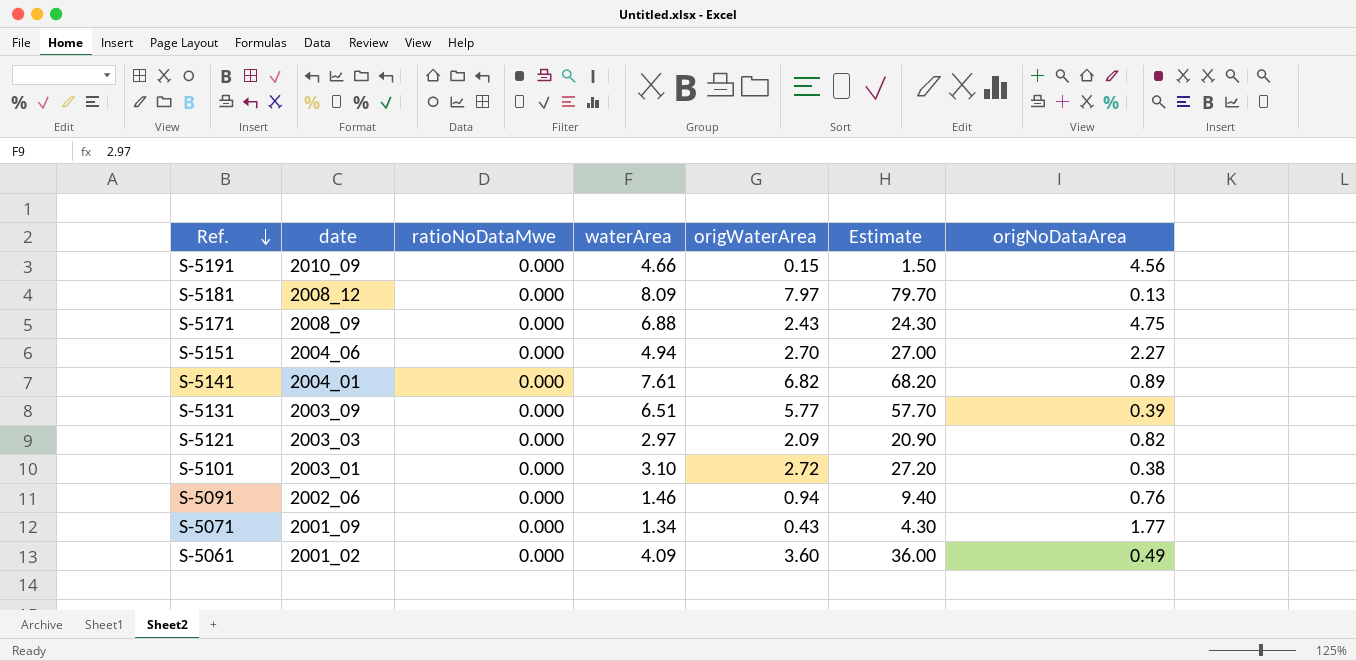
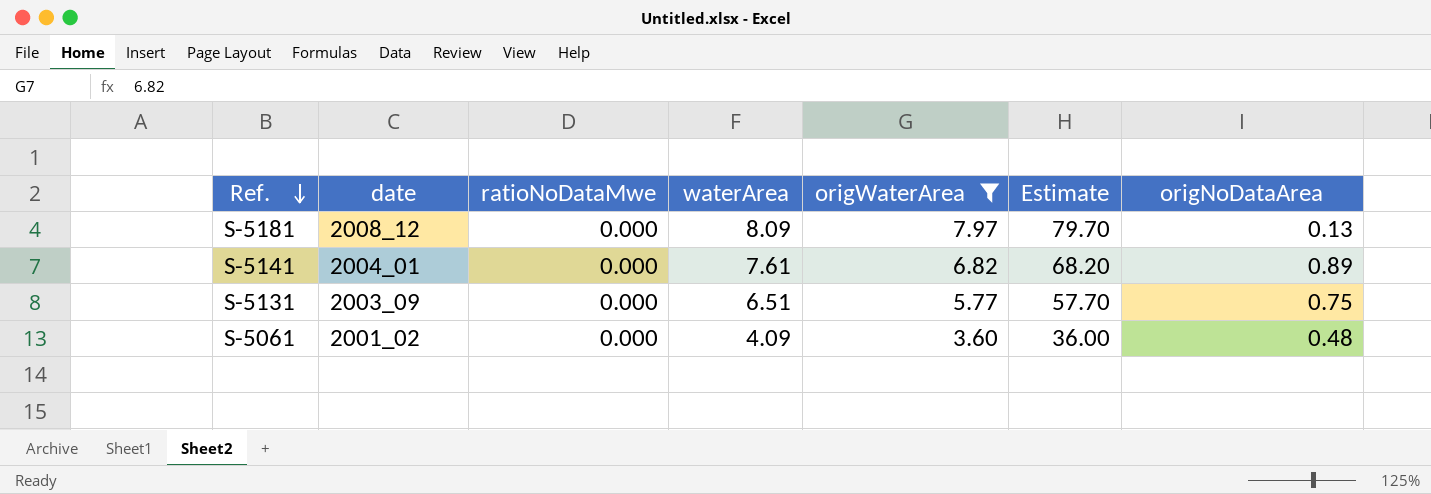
filter: none -> origWaterArea >= 3.60
S-5131 | origNoDataArea: 0.39 -> 0.75
S-5061 | origNoDataArea: 0.49 -> 0.48

